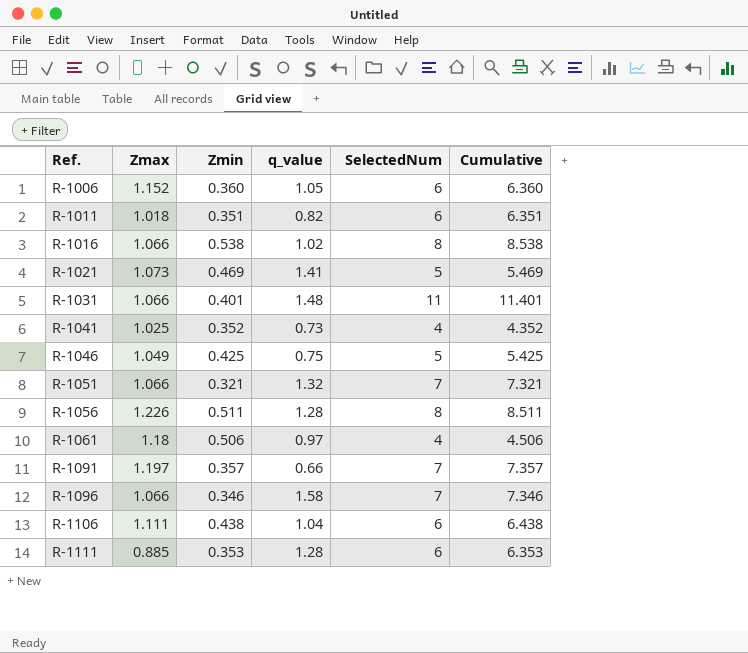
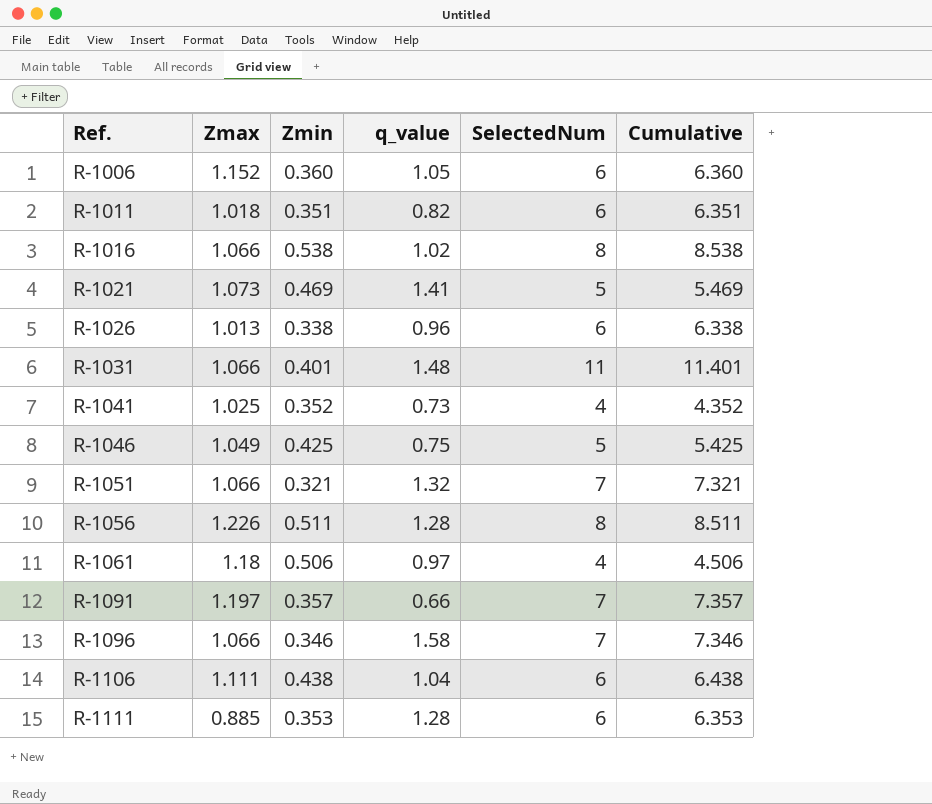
row R-1026: none -> 1.013 | 0.338 | 0.96 | 6 | 6.338

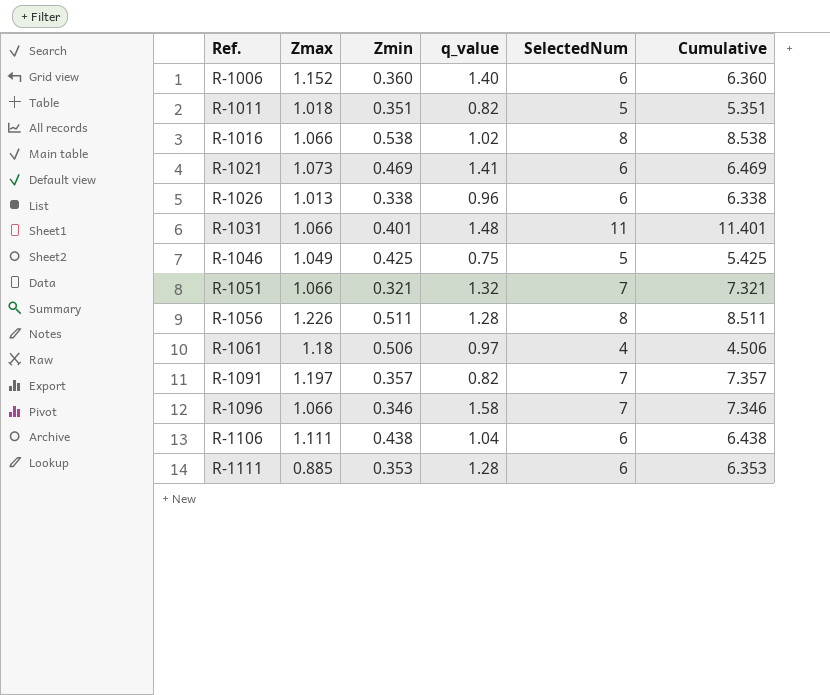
row R-1041: 1.025 | 0.352 | 0.73 | 4 | 4.352 -> none
R-1006 | q_value: 1.05 -> 1.40
R-1011 | SelectedNum: 6 -> 5
R-1011 | Cumulative: 6.351 -> 5.351
R-1021 | SelectedNum: 5 -> 6
R-1021 | Cumulative: 5.469 -> 6.469
R-1091 | q_value: 0.66 -> 0.82

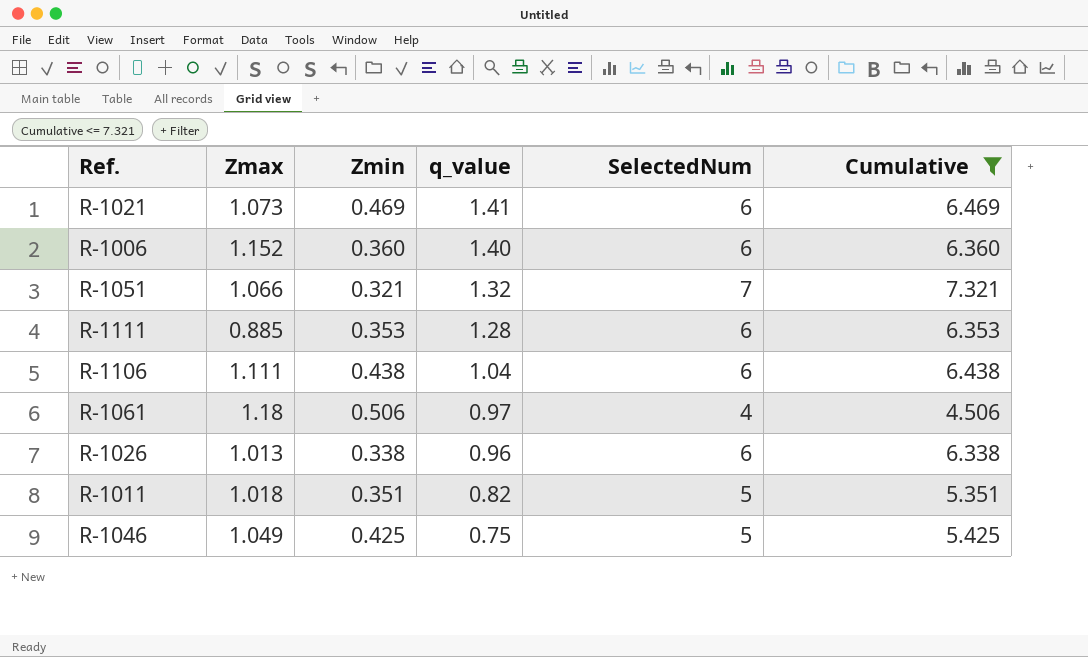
filter: none -> Cumulative <= 7.321
row order: Ref. ascending -> q_value descending

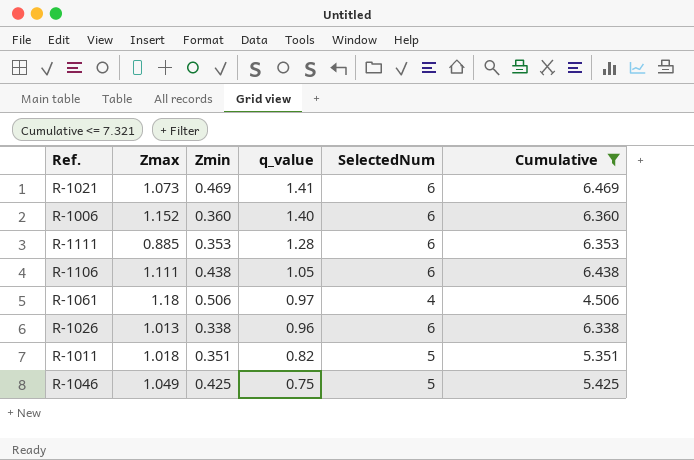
row R-1051: 1.066 | 0.321 | 1.32 | 7 | 7.321 -> none
R-1106 | q_value: 1.04 -> 1.05

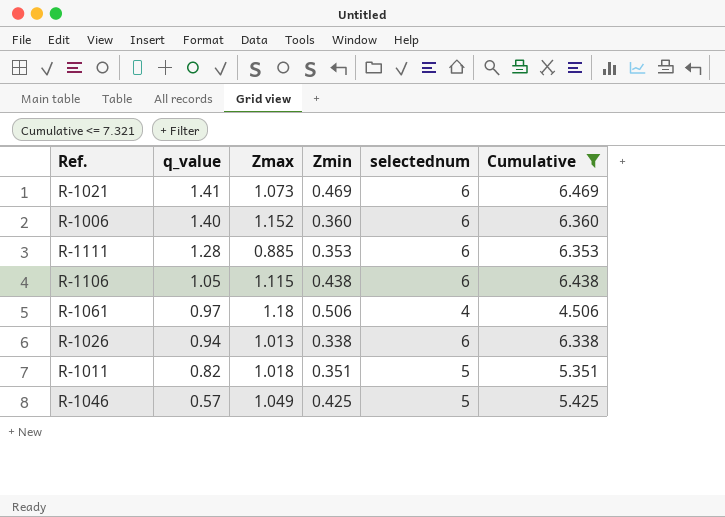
column q_value | position: 4 -> 2
column name: SelectedNum -> selectednum
R-1106 | Zmax: 1.111 -> 1.115
R-1026 | q_value: 0.96 -> 0.94
R-1046 | q_value: 0.75 -> 0.57

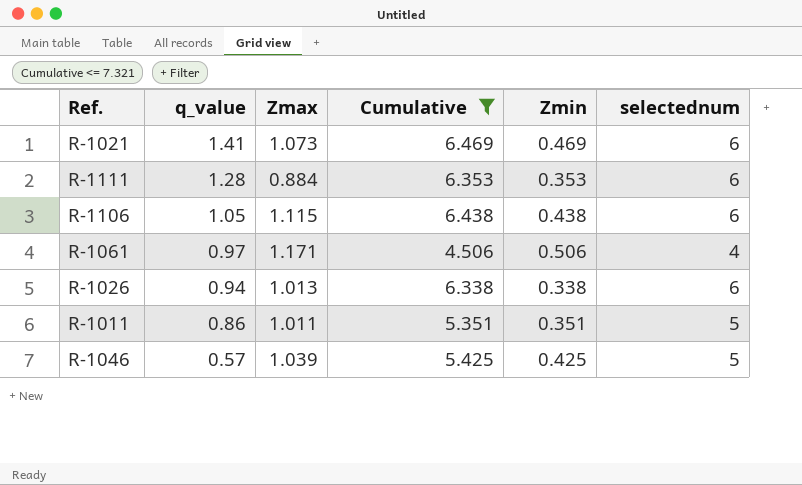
column Cumulative | position: 6 -> 4
row R-1006: 1.40 | 1.152 | 0.360 | 6 | 6.360 -> none
R-1111 | Zmax: 0.885 -> 0.884
R-1061 | Zmax: 1.18 -> 1.171
R-1011 | q_value: 0.82 -> 0.86
R-1011 | Zmax: 1.018 -> 1.011
R-1046 | Zmax: 1.049 -> 1.039

